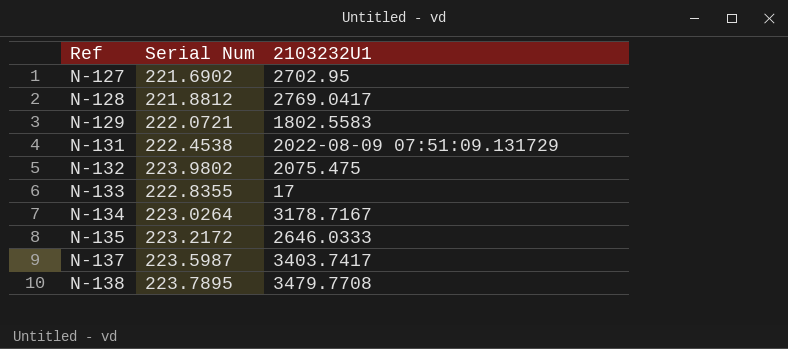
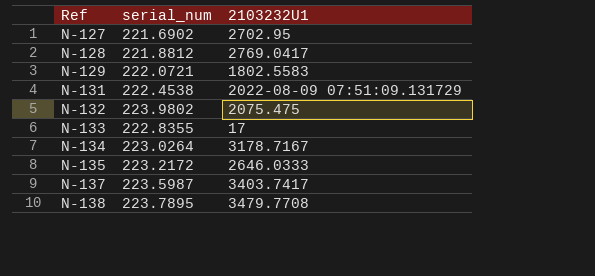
column name: Serial Num -> serial_num

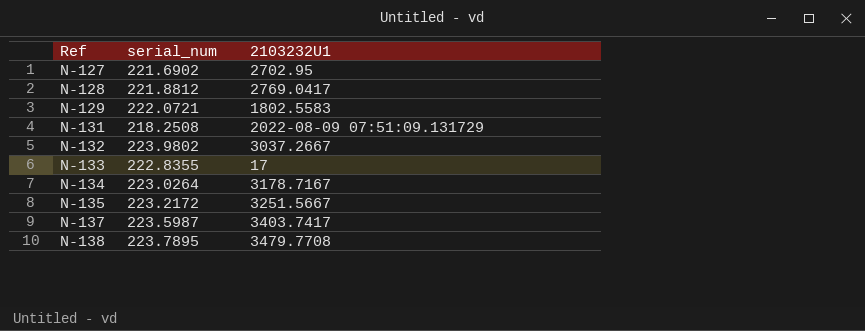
N-131 | serial_num: 222.4538 -> 218.2508
N-132 | 2103232U1: 2075.475 -> 3037.2667
N-135 | 2103232U1: 2646.0333 -> 3251.5667

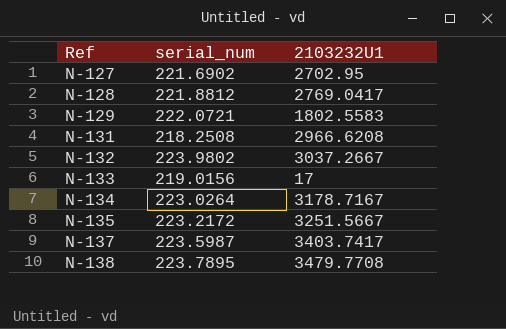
N-131 | 2103232U1: 2022-08-09 07:51:09.131729 -> 2966.6208
N-133 | serial_num: 222.8355 -> 219.0156

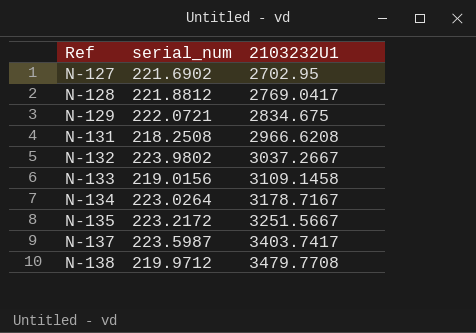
N-129 | 2103232U1: 1802.5583 -> 2834.675
N-133 | 2103232U1: 17 -> 3109.1458
N-138 | serial_num: 223.7895 -> 219.9712

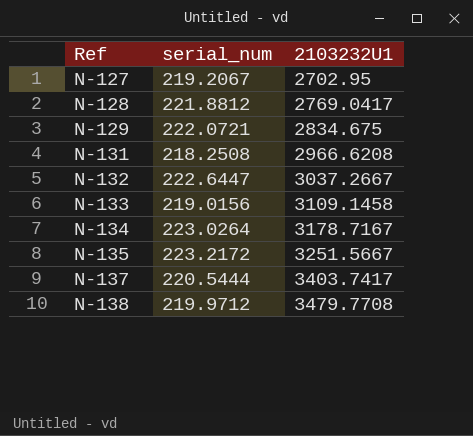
N-127 | serial_num: 221.6902 -> 219.2067
N-132 | serial_num: 223.9802 -> 222.6447
N-137 | serial_num: 223.5987 -> 220.5444

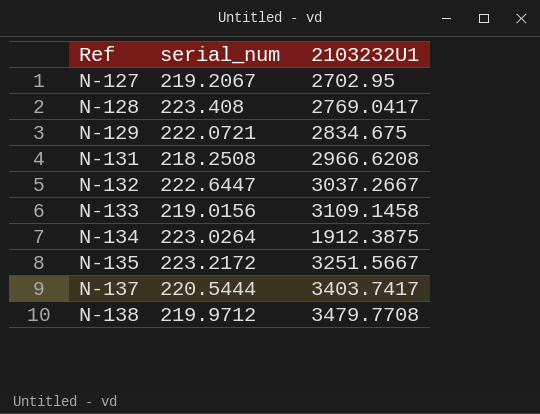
N-128 | serial_num: 221.8812 -> 223.408
N-134 | 2103232U1: 3178.7167 -> 1912.3875

